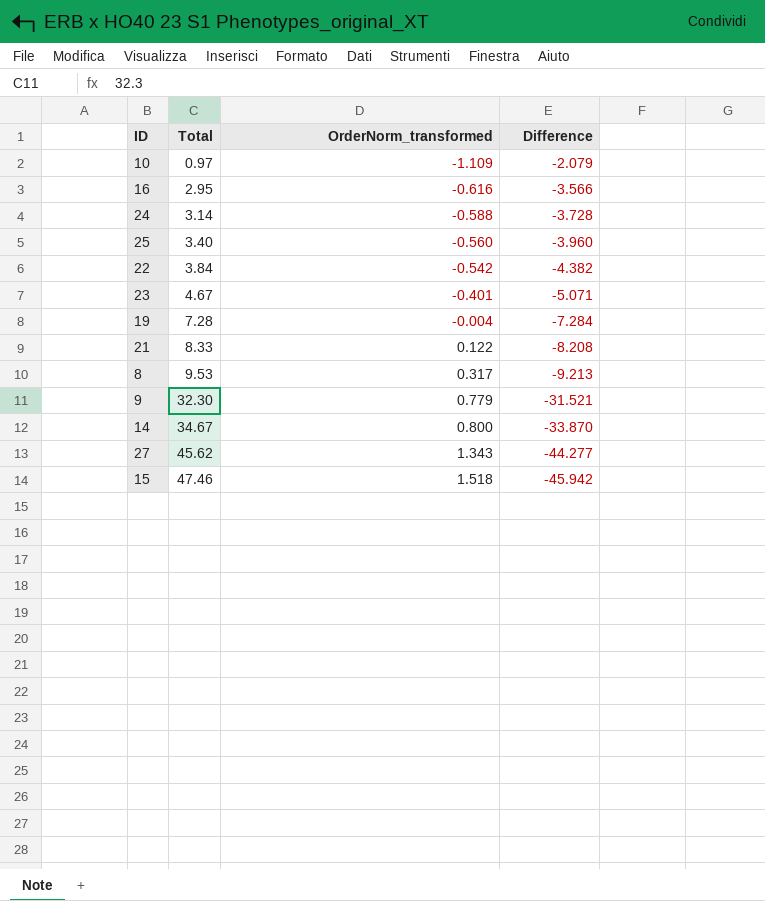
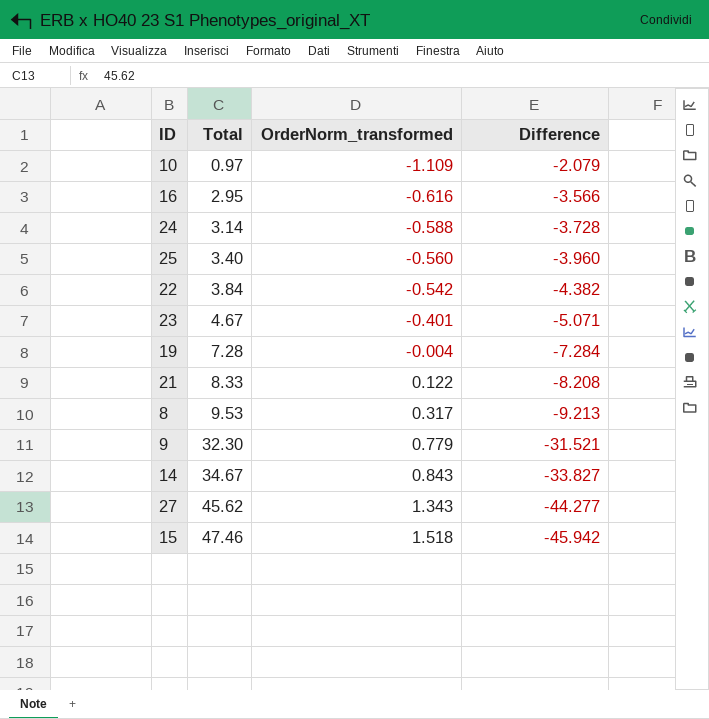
14 | OrderNorm_transformed: 0.800 -> 0.843
14 | Difference: -33.870 -> -33.827

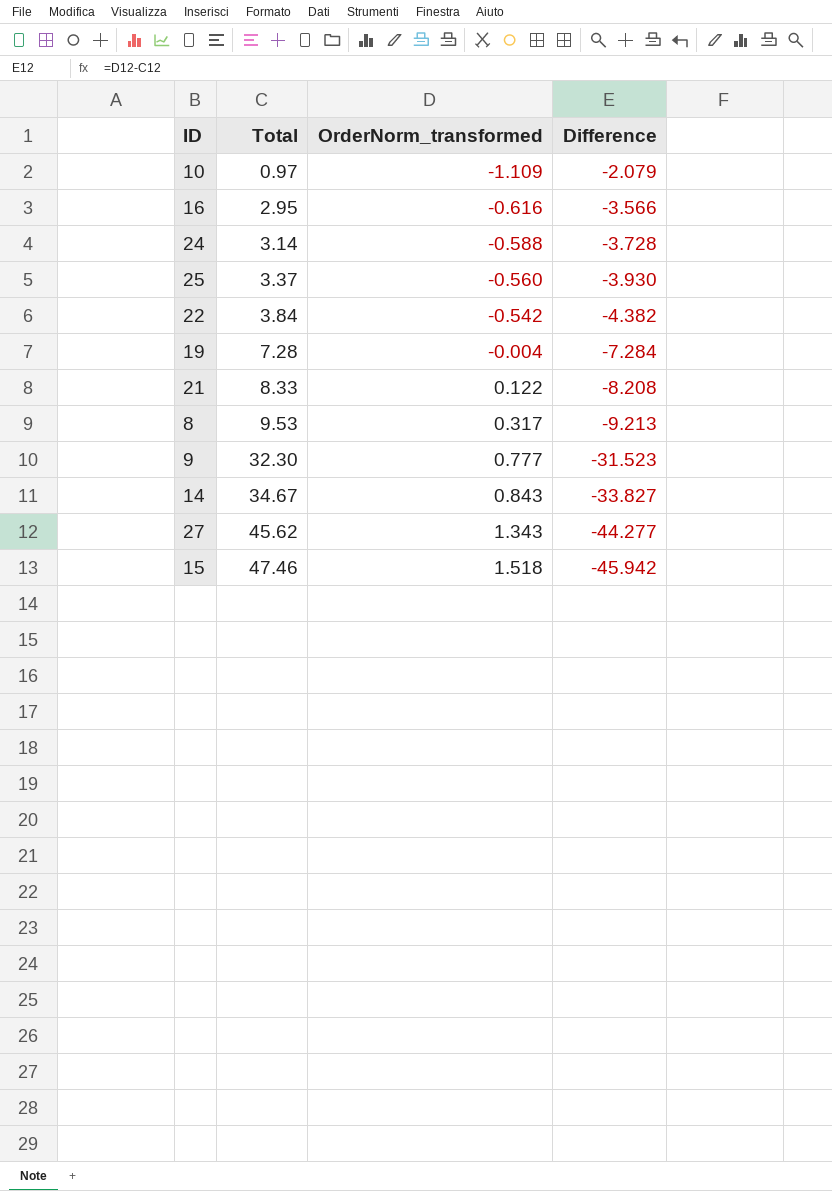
row 23: 4.67 | -0.401 | -5.071 -> none
25 | Total: 3.40 -> 3.37
25 | Difference: -3.960 -> -3.930
9 | OrderNorm_transformed: 0.779 -> 0.777
9 | Difference: -31.521 -> -31.523

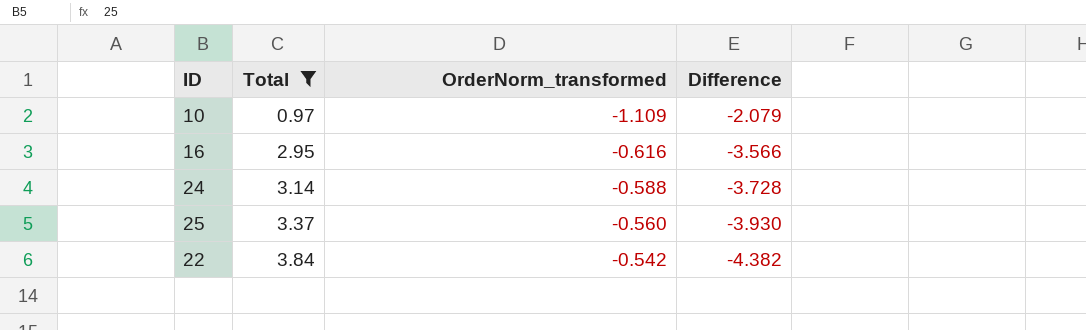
filter: none -> Total <= 3.84

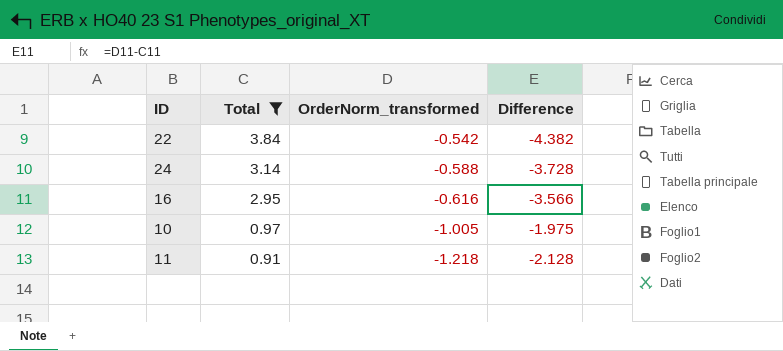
row order: Total ascending -> Total descending
row 25: 3.37 | -0.560 | -3.930 -> none
10 | OrderNorm_transformed: -1.109 -> -1.005
10 | Difference: -2.079 -> -1.975
row 11: none -> 0.91 | -1.218 | -2.128

